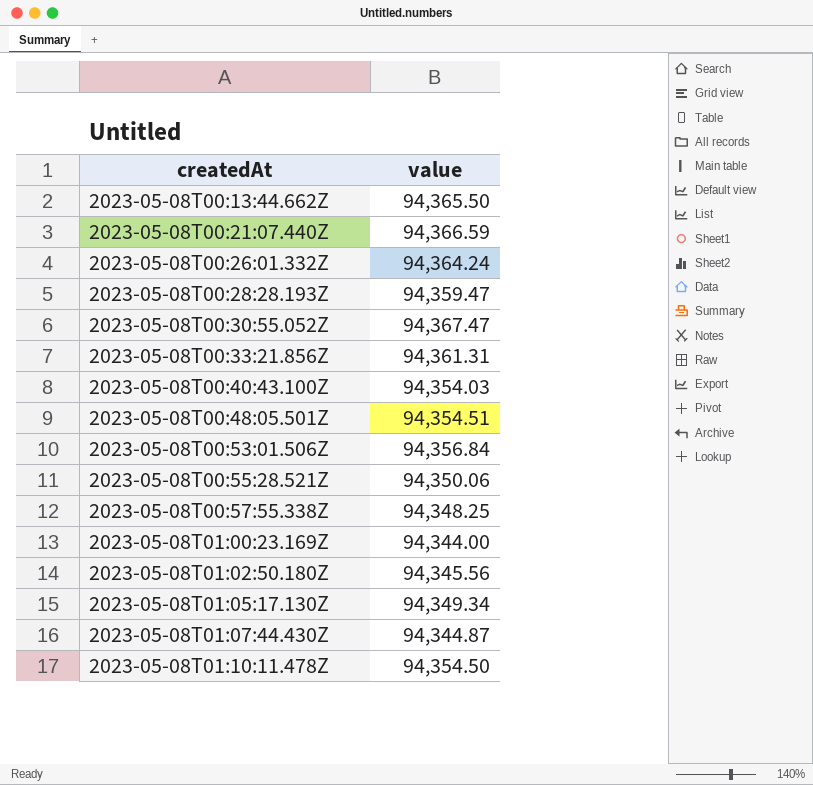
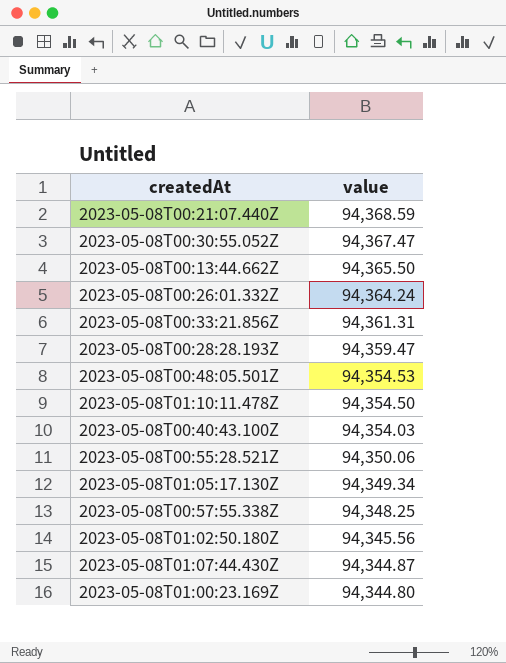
row order: createdAt ascending -> value descending
row 2023-05-08T00:53:01.506Z: 94,356.84 -> none
2023-05-08T00:21:07.440Z | value: 94,366.59 -> 94,368.59
2023-05-08T00:48:05.501Z | value: 94,354.51 -> 94,354.53
2023-05-08T01:00:23.169Z | value: 94,344.00 -> 94,344.80

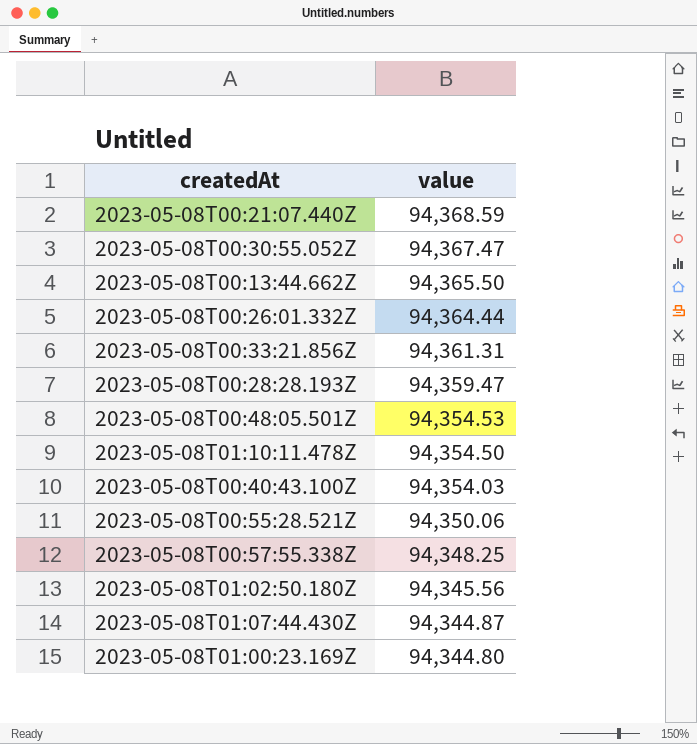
row 2023-05-08T01:05:17.130Z: 94,349.34 -> none
2023-05-08T00:26:01.332Z | value: 94,364.24 -> 94,364.44

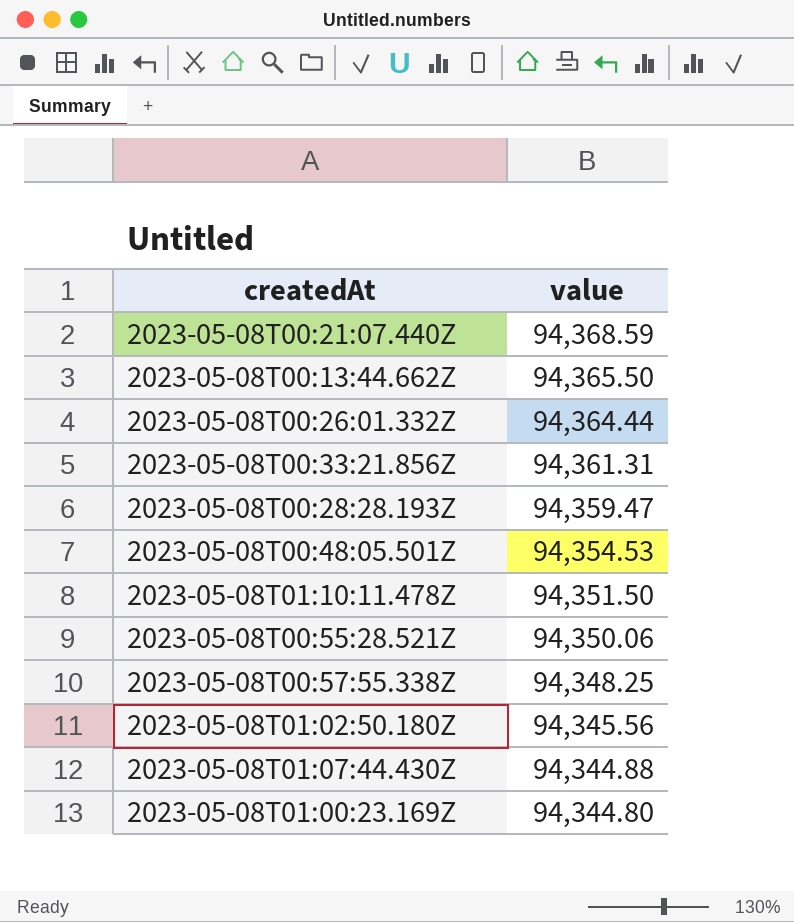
row 2023-05-08T00:30:55.052Z: 94,367.47 -> none
row 2023-05-08T00:40:43.100Z: 94,354.03 -> none
2023-05-08T01:10:11.478Z | value: 94,354.50 -> 94,351.50
2023-05-08T01:07:44.430Z | value: 94,344.87 -> 94,344.88

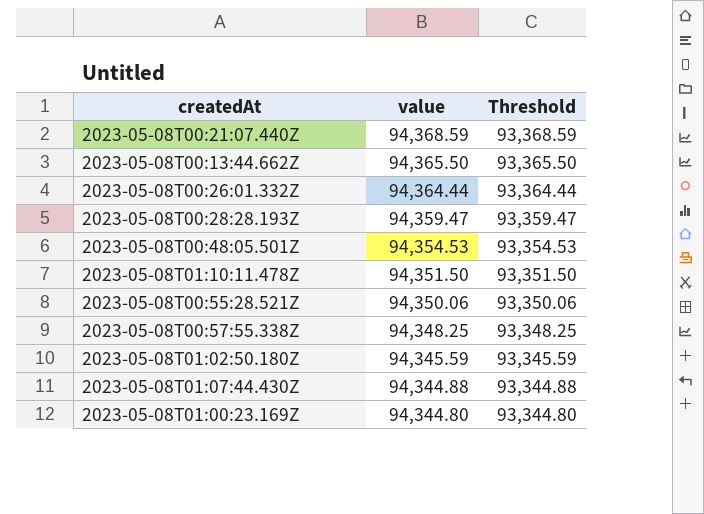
column Threshold | formula: none -> [value] - 1000
row 2023-05-08T00:33:21.856Z: 94,361.31 -> none
2023-05-08T01:02:50.180Z | value: 94,345.56 -> 94,345.59

